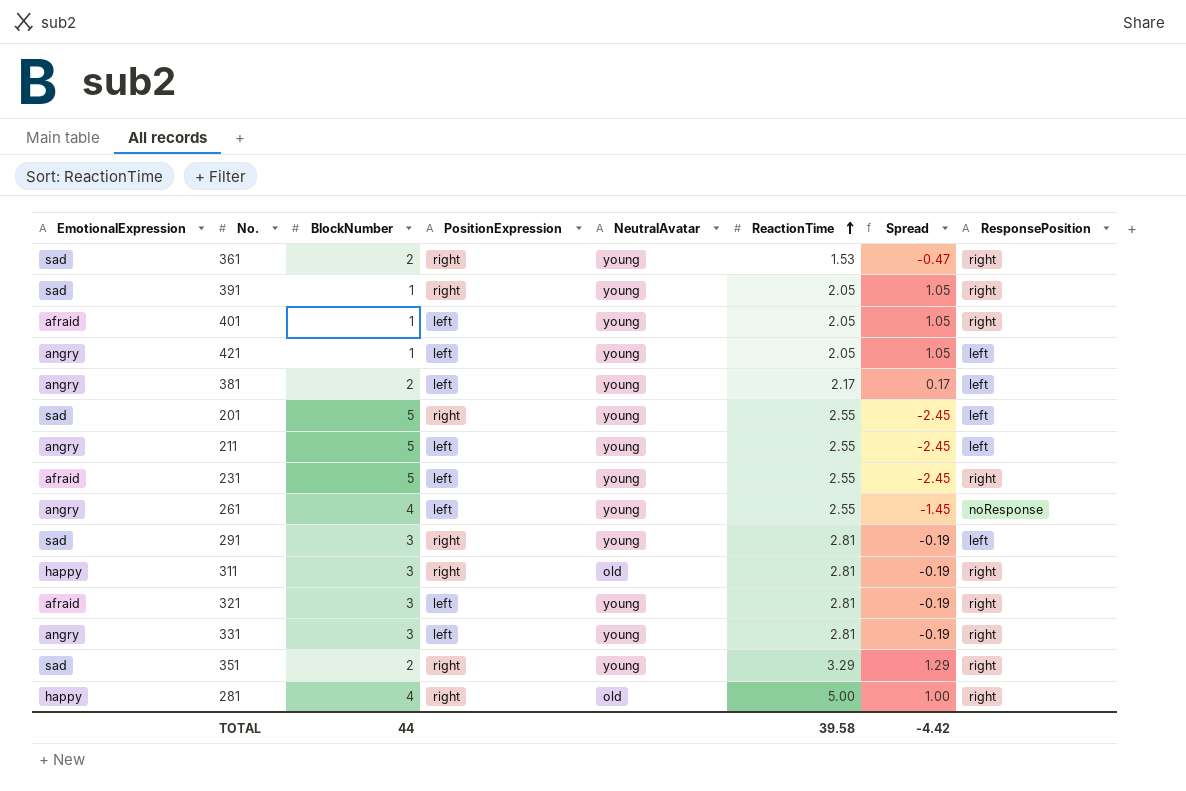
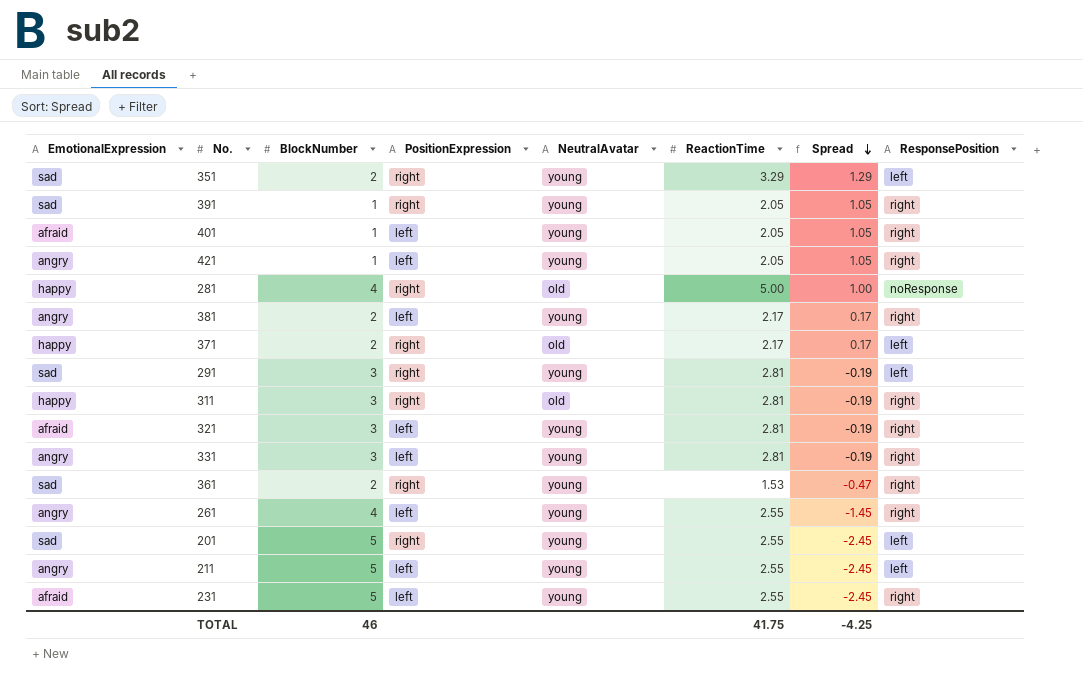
row order: ReactionTime ascending -> Spread descending
351 | ResponsePosition: right -> left
421 | ResponsePosition: left -> right
281 | ResponsePosition: right -> noResponse
381 | ResponsePosition: left -> right
row 371: none -> happy | 2 | right | old | 2.17 | 0.17 | left
261 | ResponsePosition: noResponse -> right
TOTAL | BlockNumber: 44 -> 46
TOTAL | ReactionTime: 39.58 -> 41.75
TOTAL | Spread: -4.42 -> -4.25

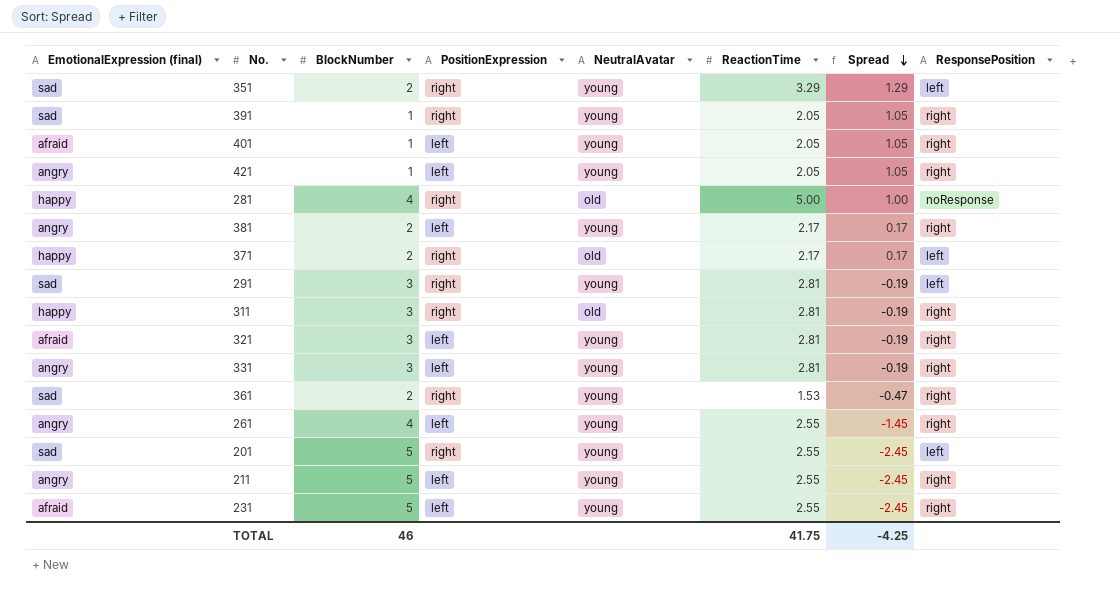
column name: EmotionalExpression -> EmotionalExpression (final)
211 | ResponsePosition: left -> right

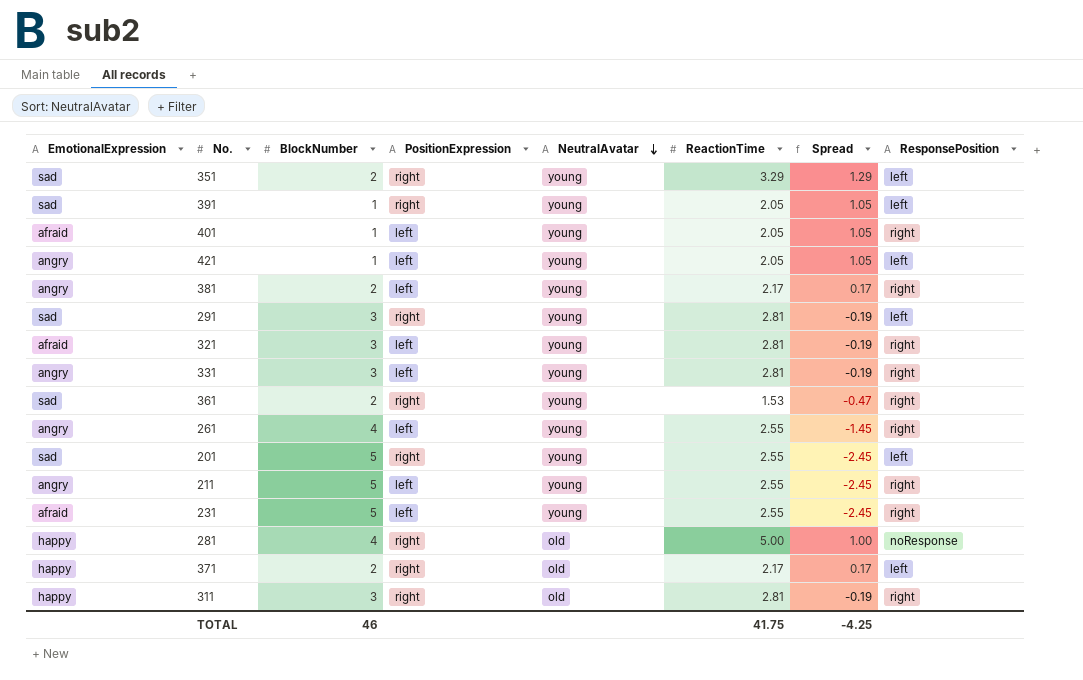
row order: Spread descending -> NeutralAvatar descending
column name: EmotionalExpression (final) -> EmotionalExpression
391 | ResponsePosition: right -> left
421 | ResponsePosition: right -> left

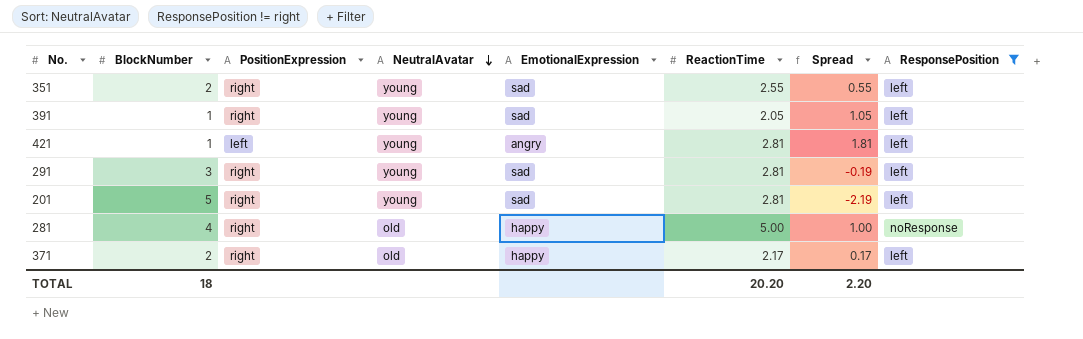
filter: none -> ResponsePosition != right
column EmotionalExpression | position: 1 -> 5
351 | ReactionTime: 3.29 -> 2.55
351 | Spread: 1.29 -> 0.55
421 | ReactionTime: 2.05 -> 2.81
421 | Spread: 1.05 -> 1.81
201 | ReactionTime: 2.55 -> 2.81
201 | Spread: -2.45 -> -2.19
TOTAL | BlockNumber: 46 -> 18
TOTAL | ReactionTime: 41.75 -> 20.20
TOTAL | Spread: -4.25 -> 2.20

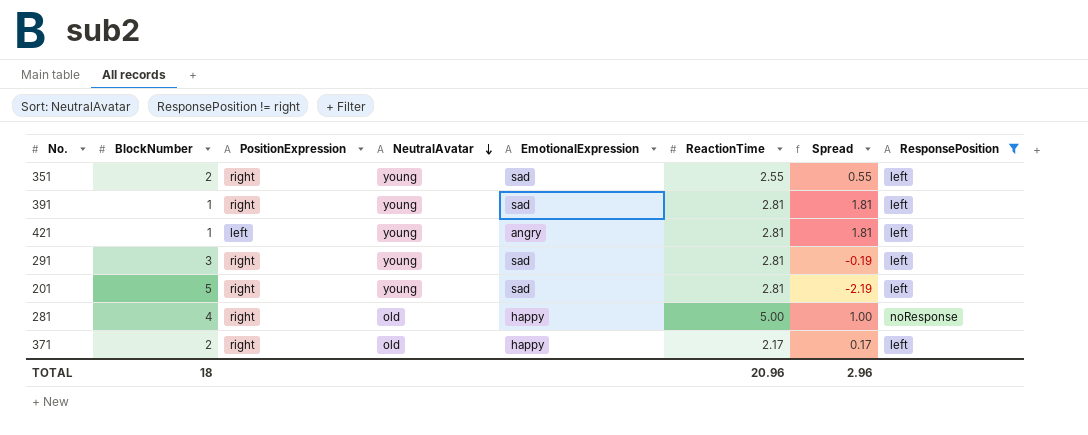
391 | ReactionTime: 2.05 -> 2.81
391 | Spread: 1.05 -> 1.81
TOTAL | ReactionTime: 20.20 -> 20.96
TOTAL | Spread: 2.20 -> 2.96

